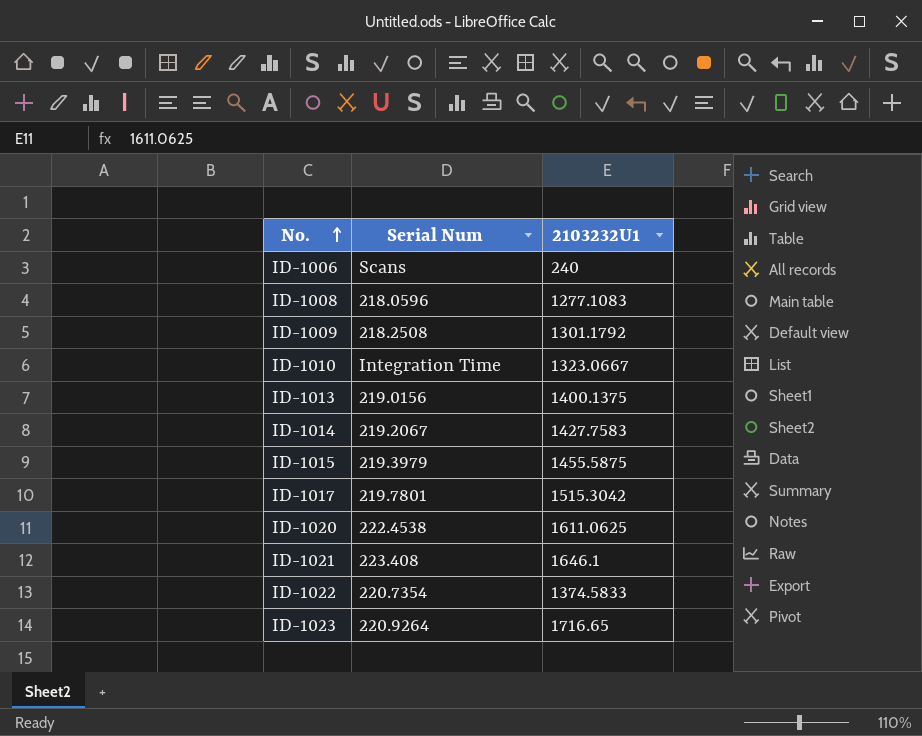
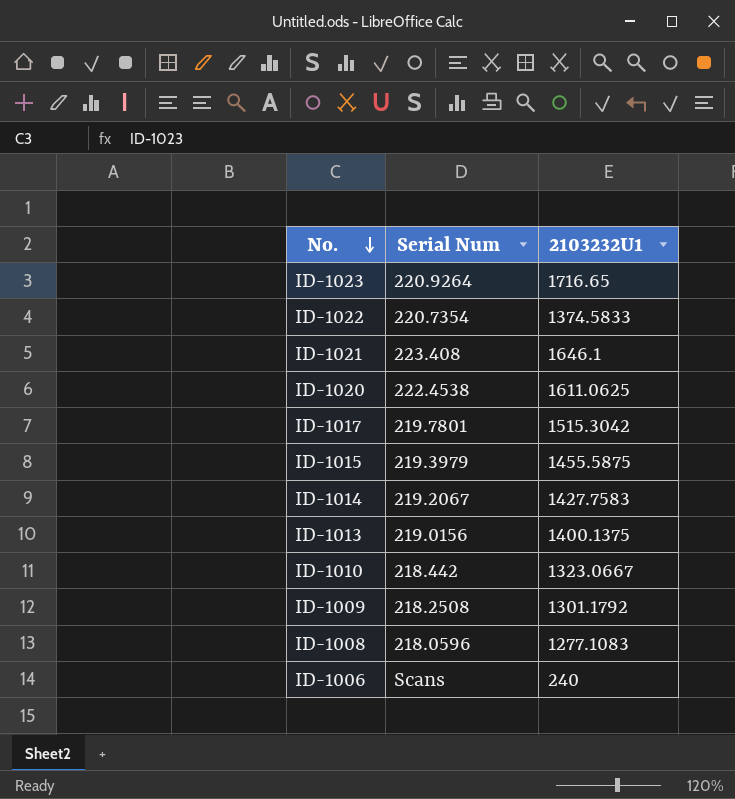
row order: No. ascending -> No. descending
ID-1010 | Serial Num: Integration Time -> 218.442

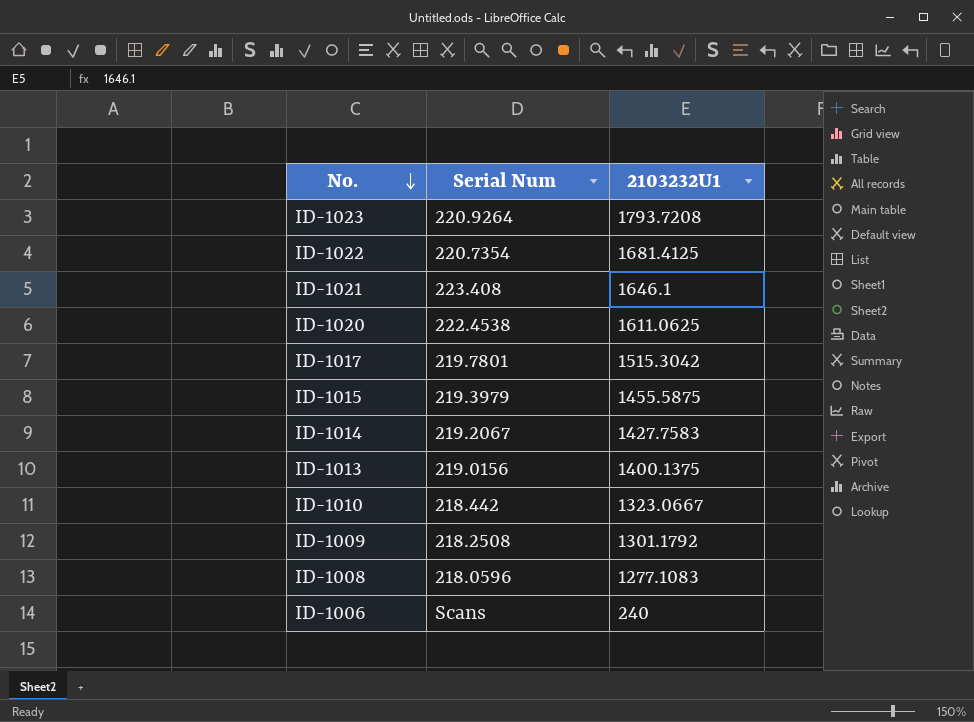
ID-1023 | 2103232U1: 1716.65 -> 1793.7208
ID-1022 | 2103232U1: 1374.5833 -> 1681.4125

